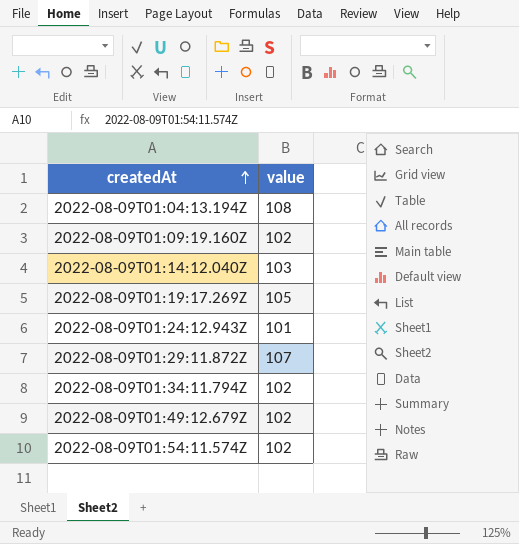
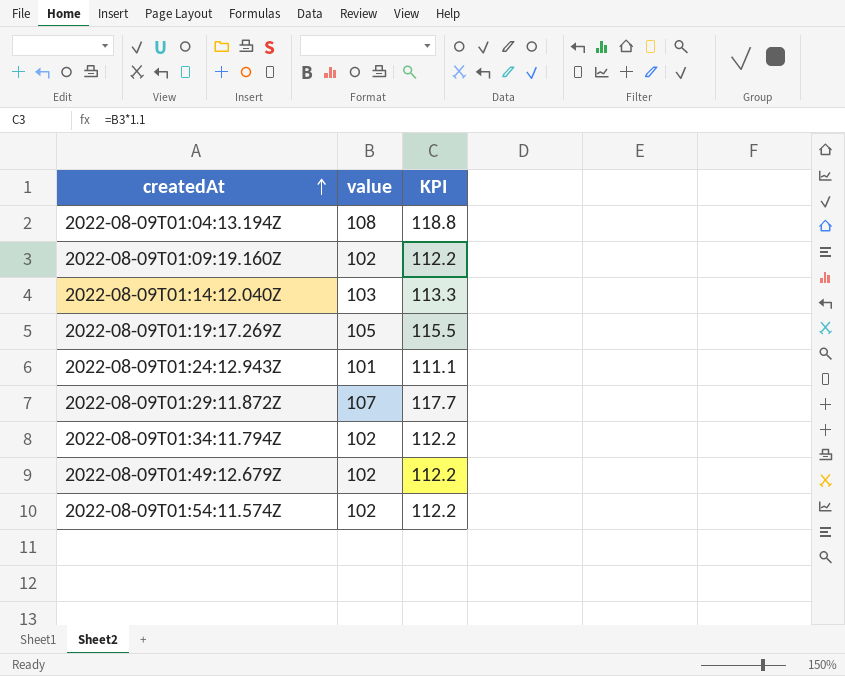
column KPI | formula: none -> [value] * 1.1

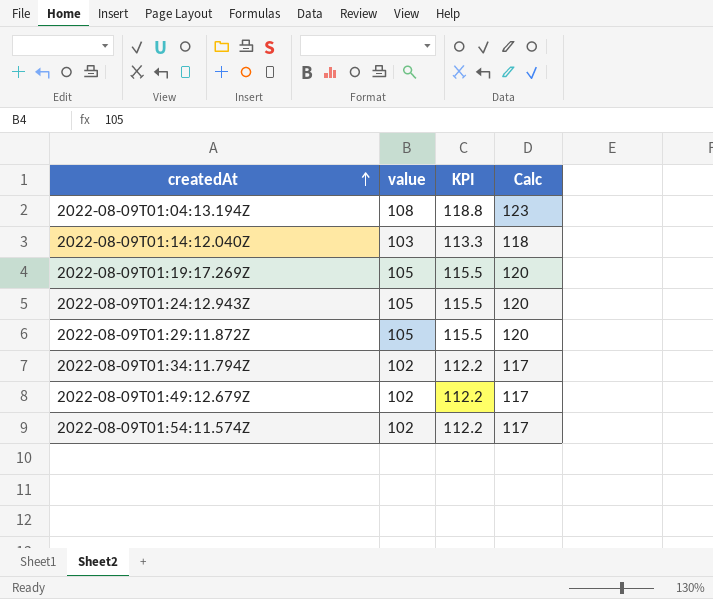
column Calc | formula: none -> [value] + 15
row 2022-08-09T01:09:19.160Z: 102 | 112.2 -> none
2022-08-09T01:24:12.943Z | value: 101 -> 105
2022-08-09T01:24:12.943Z | KPI: 111.1 -> 115.5
2022-08-09T01:29:11.872Z | value: 107 -> 105
2022-08-09T01:29:11.872Z | KPI: 117.7 -> 115.5

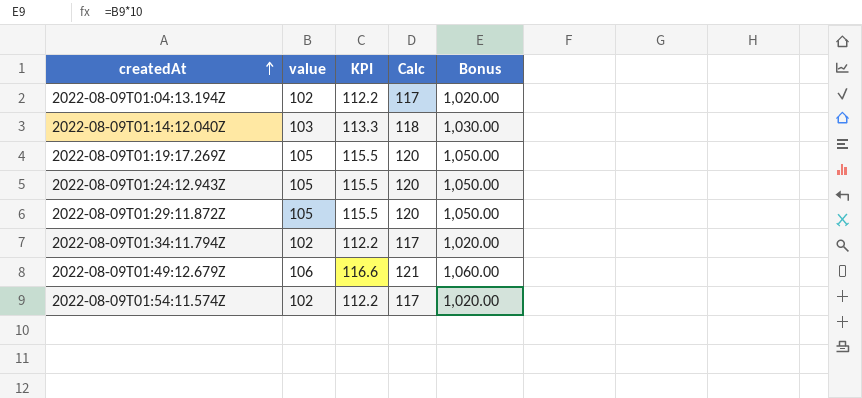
column Bonus | formula: none -> [value] * 10
2022-08-09T01:04:13.194Z | value: 108 -> 102
2022-08-09T01:04:13.194Z | KPI: 118.8 -> 112.2
2022-08-09T01:04:13.194Z | Calc: 123 -> 117
2022-08-09T01:49:12.679Z | value: 102 -> 106
2022-08-09T01:49:12.679Z | KPI: 112.2 -> 116.6
2022-08-09T01:49:12.679Z | Calc: 117 -> 121

